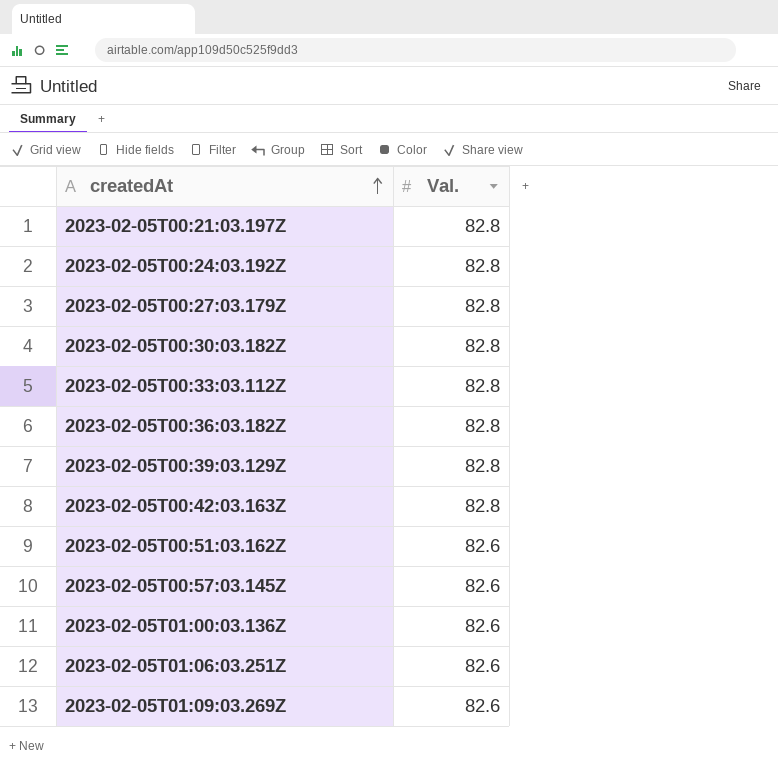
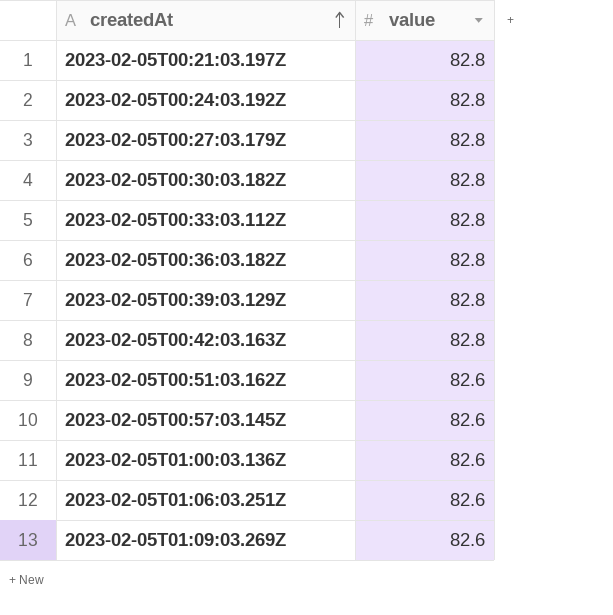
column name: Val. -> value

